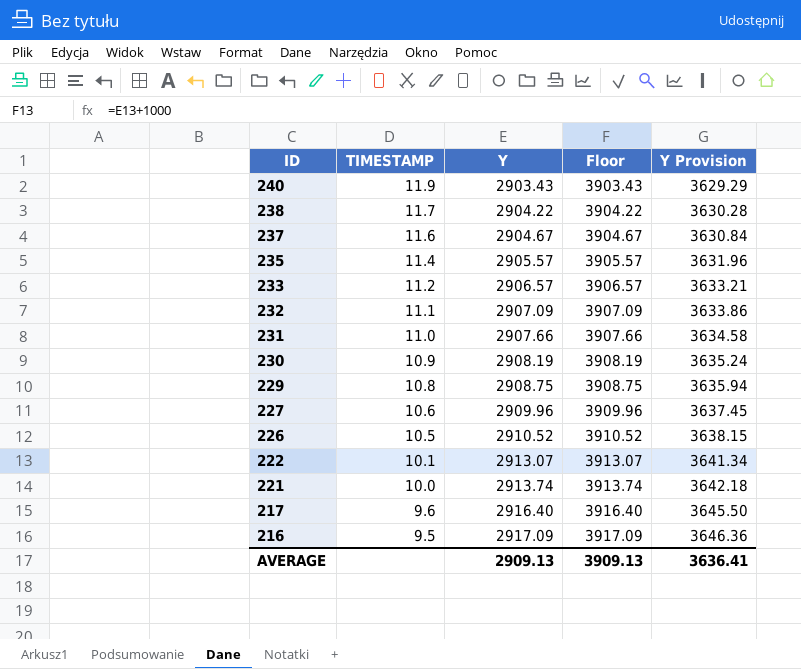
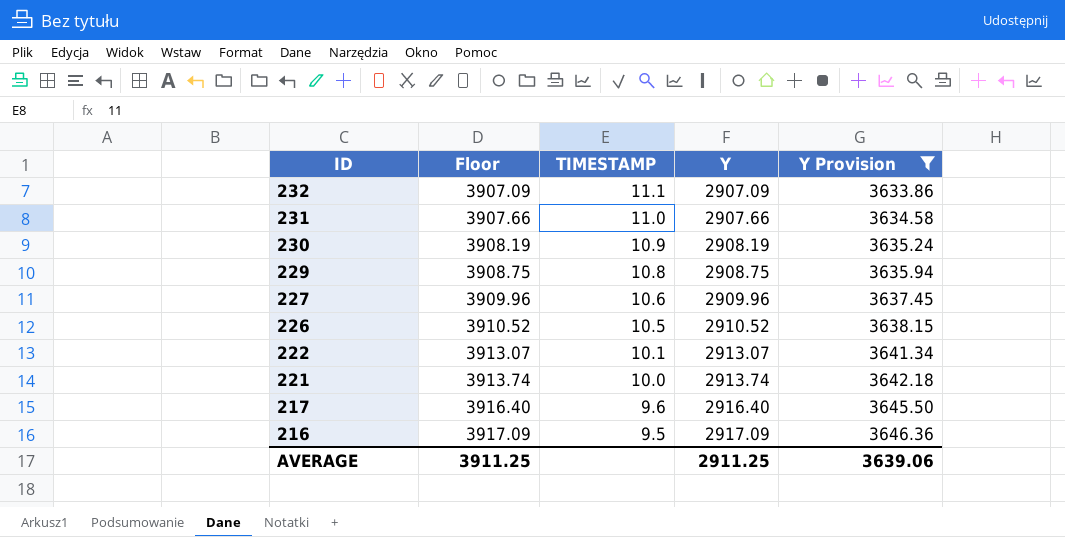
filter: none -> Y Provision >= 3633.86
column Floor | position: 4 -> 2
AVERAGE | Floor: 3909.13 -> 3911.25
AVERAGE | Y: 2909.13 -> 2911.25
AVERAGE | Y Provision: 3636.41 -> 3639.06

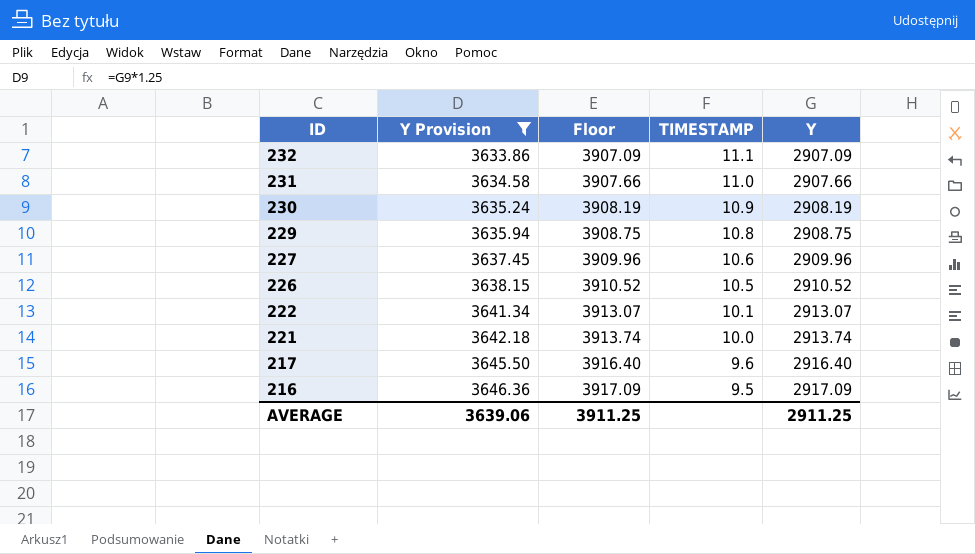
column Y Provision | position: 5 -> 2

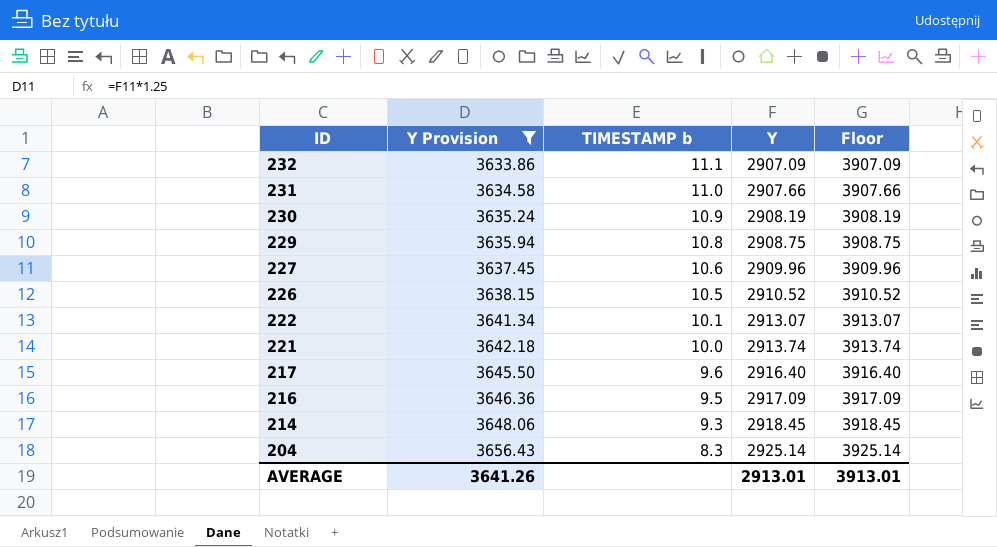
column name: TIMESTAMP -> TIMESTAMP b
column Floor | position: 3 -> 5
row 214: none -> 3648.06 | 9.3 | 2918.45 | 3918.45
row 204: none -> 3656.43 | 8.3 | 2925.14 | 3925.14
AVERAGE | Y Provision: 3639.06 -> 3641.26
AVERAGE | Y: 2911.25 -> 2913.01
AVERAGE | Floor: 3911.25 -> 3913.01

